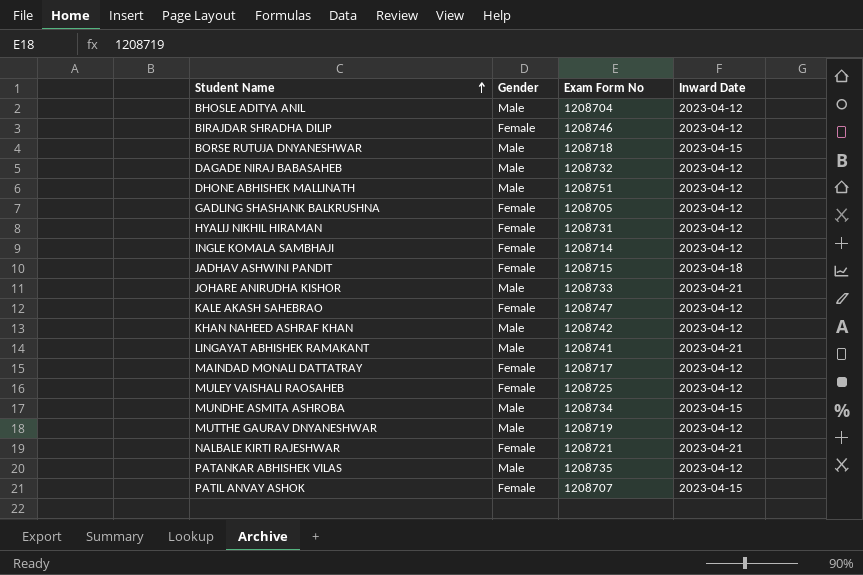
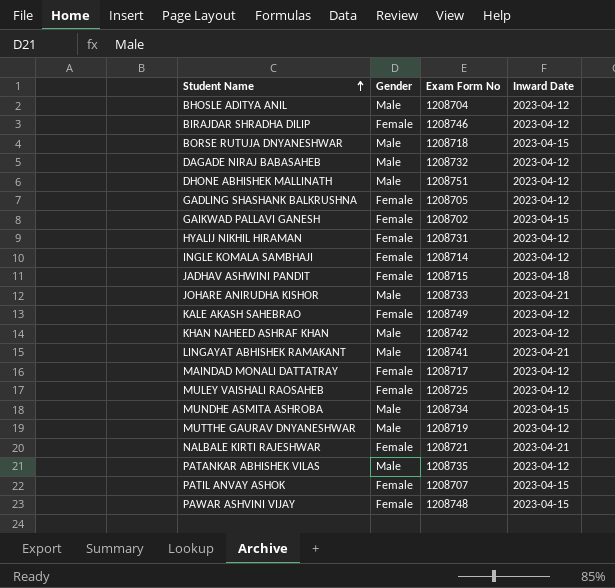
row GAIKWAD PALLAVI GANESH: none -> Female | 1208702 | 2023-04-15
KALE AKASH SAHEBRAO | Exam Form No: 1208747 -> 1208749
row PAWAR ASHVINI VIJAY: none -> Female | 1208748 | 2023-04-15

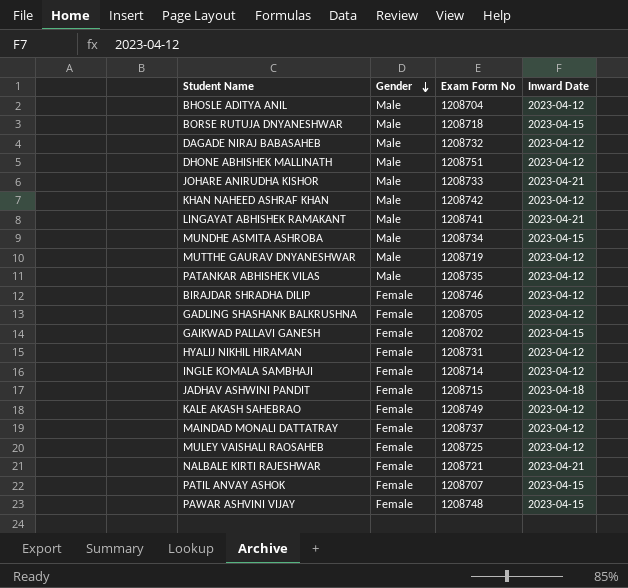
row order: Student Name ascending -> Gender descending
MAINDAD MONALI DATTATRAY | Exam Form No: 1208717 -> 1208737

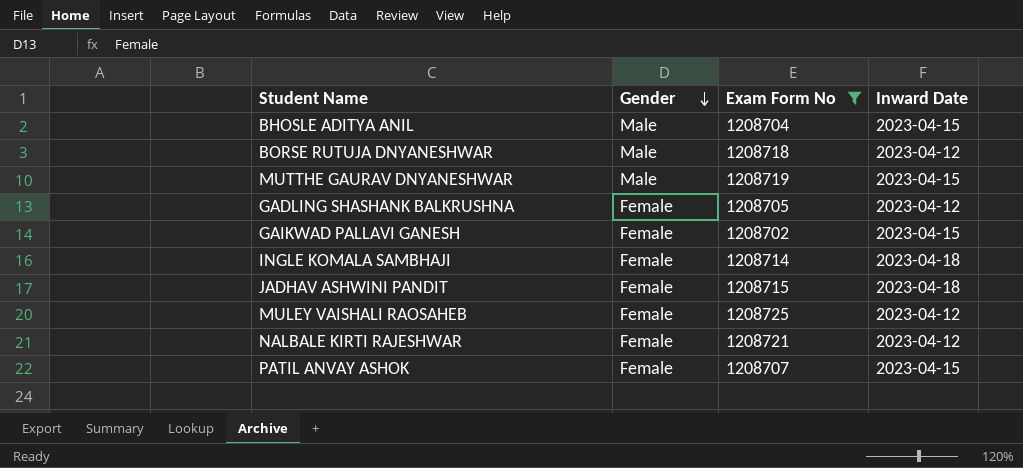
filter: none -> Exam Form No <= 1208725
BHOSLE ADITYA ANIL | Inward Date: 2023-04-12 -> 2023-04-15
BORSE RUTUJA DNYANESHWAR | Inward Date: 2023-04-15 -> 2023-04-12
MUTTHE GAURAV DNYANESHWAR | Inward Date: 2023-04-12 -> 2023-04-15
INGLE KOMALA SAMBHAJI | Inward Date: 2023-04-12 -> 2023-04-18
NALBALE KIRTI RAJESHWAR | Inward Date: 2023-04-21 -> 2023-04-12

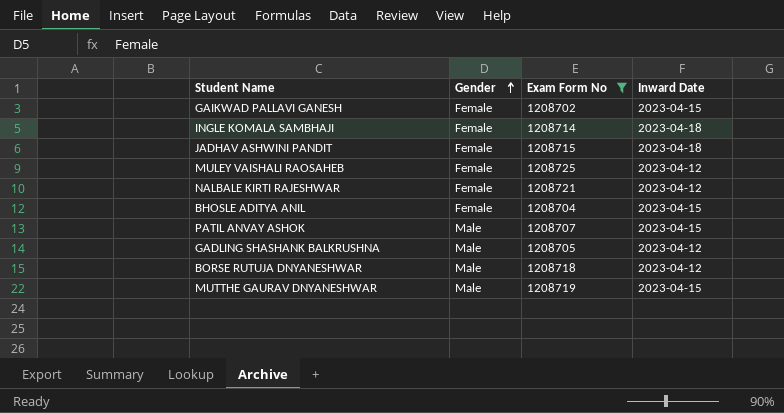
row order: Gender descending -> Gender ascending
BHOSLE ADITYA ANIL | Gender: Male -> Female
PATIL ANVAY ASHOK | Gender: Female -> Male
GADLING SHASHANK BALKRUSHNA | Gender: Female -> Male

